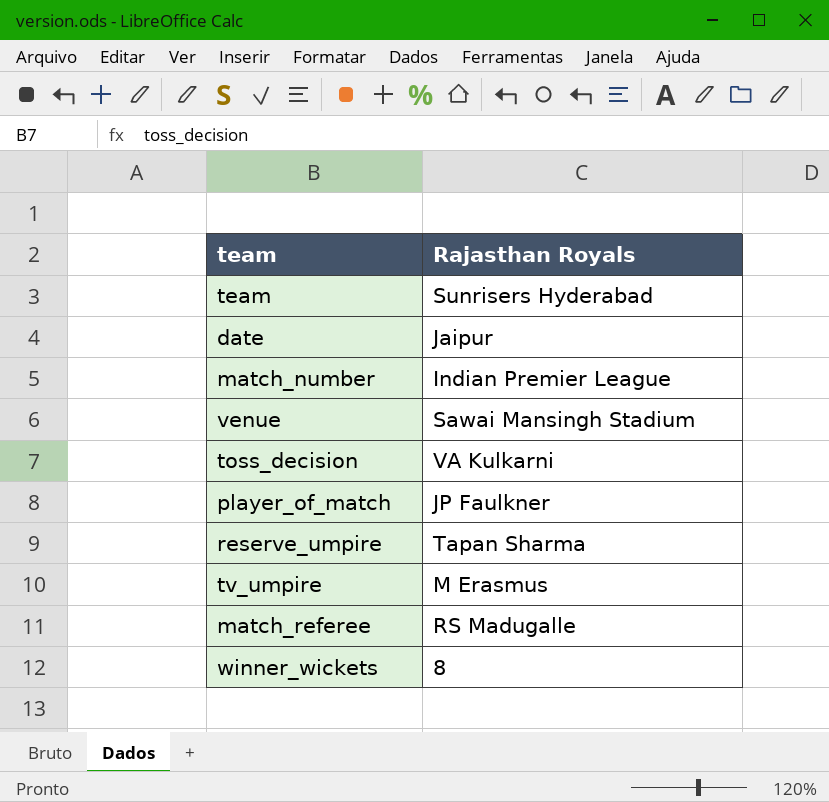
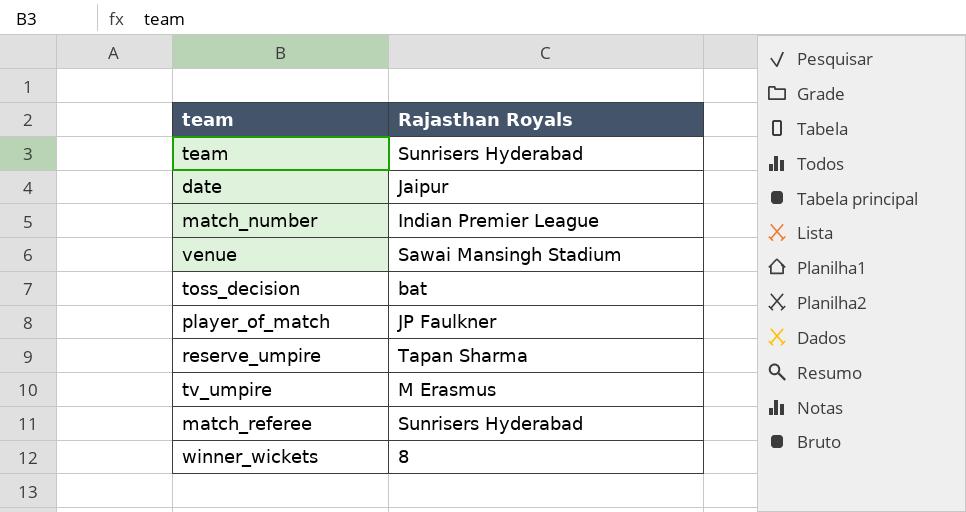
toss_decision | Rajasthan Royals: VA Kulkarni -> bat
match_referee | Rajasthan Royals: RS Madugalle -> Sunrisers Hyderabad

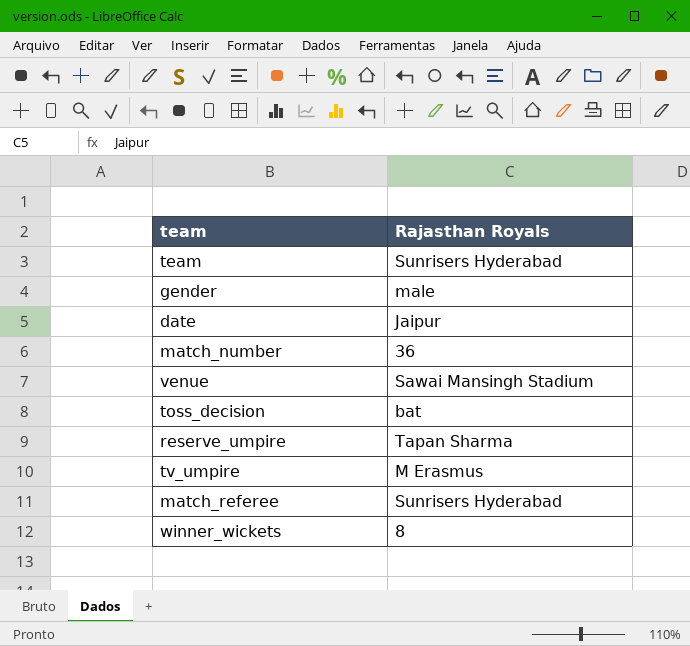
row player_of_match: JP Faulkner -> none
row gender: none -> male
match_number | Rajasthan Royals: Indian Premier League -> 36

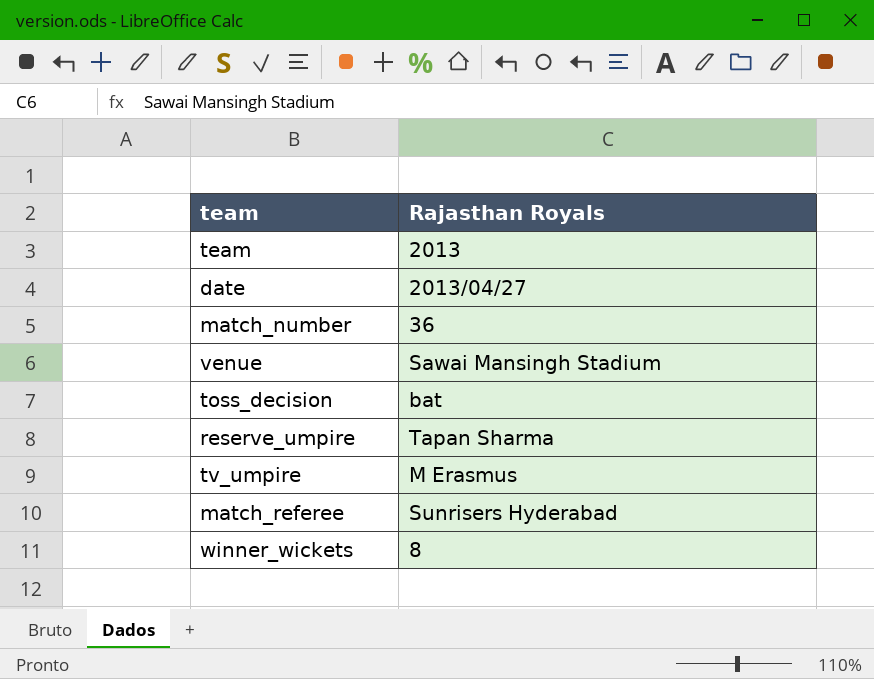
row gender: male -> none
team | Rajasthan Royals: Sunrisers Hyderabad -> 2013
date | Rajasthan Royals: Jaipur -> 2013/04/27

